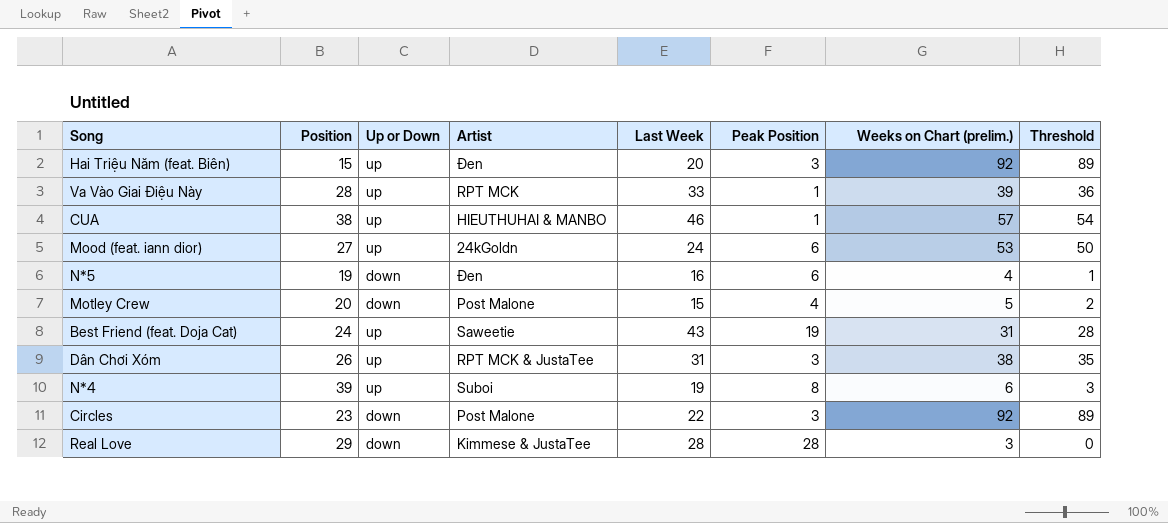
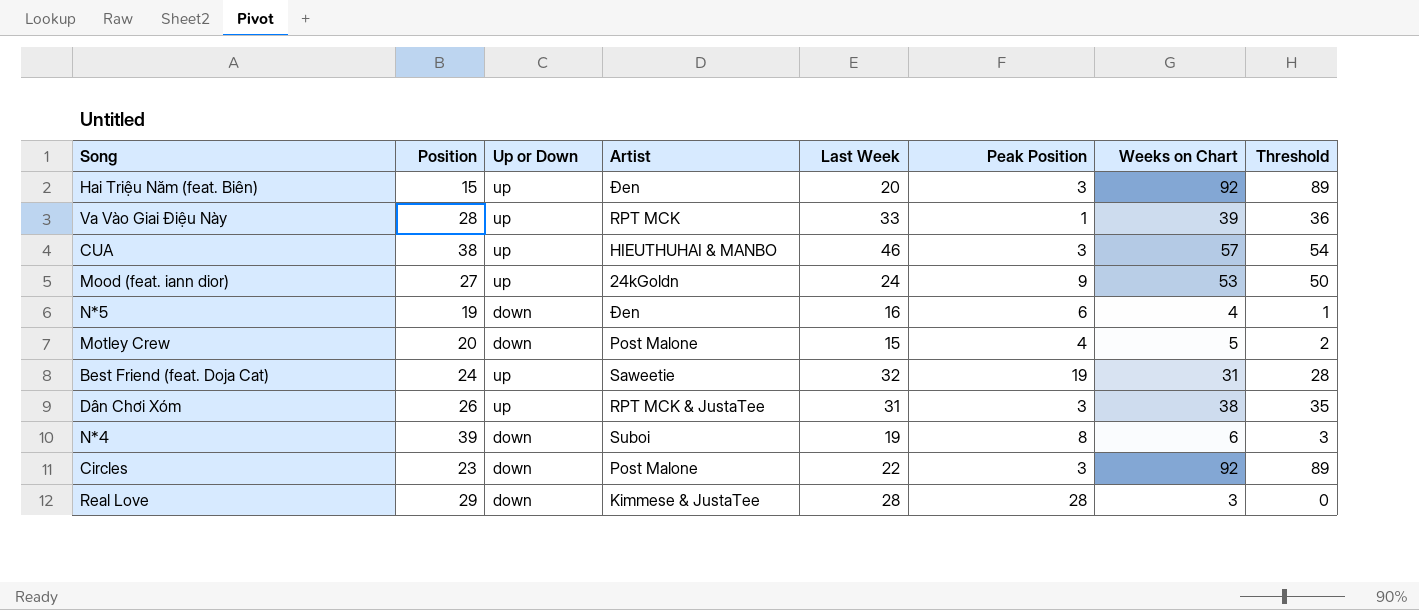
column name: Weeks on Chart (prelim.) -> Weeks on Chart
CUA | Peak Position: 1 -> 3
Mood (feat. iann dior) | Peak Position: 6 -> 9
Best Friend (feat. Doja Cat) | Last Week: 43 -> 32
N*4 | Up or Down: up -> down

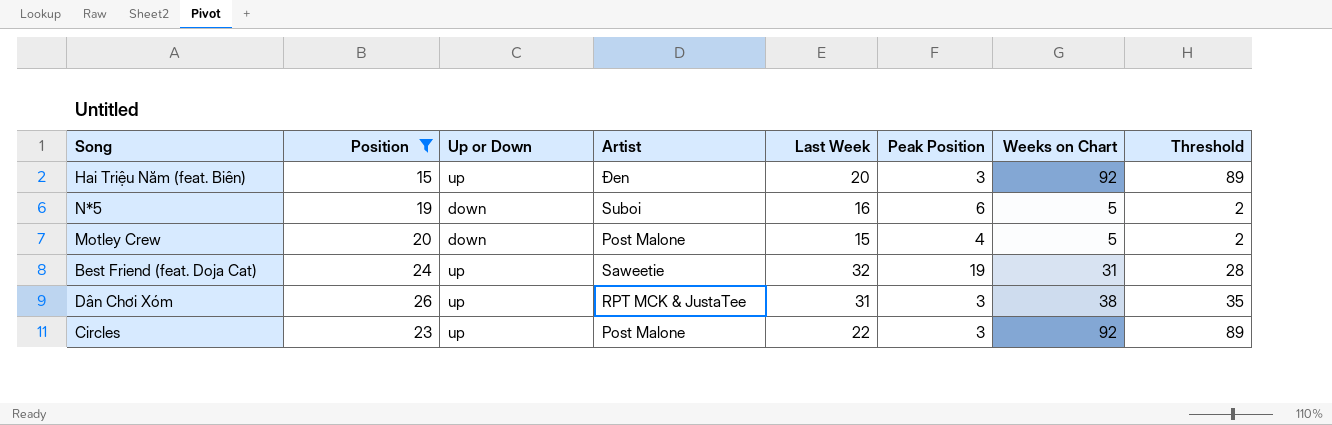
filter: none -> Position <= 26
N*5 | Artist: Đen -> Suboi
N*5 | Weeks on Chart: 4 -> 5
N*5 | Threshold: 1 -> 2
Circles | Up or Down: down -> up

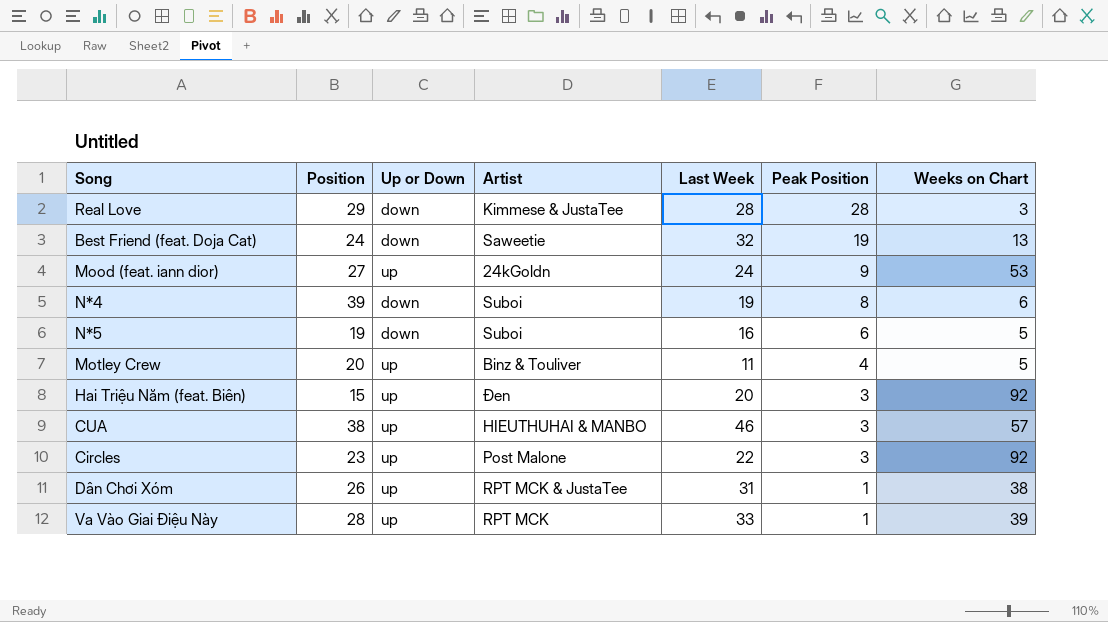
filter: Position <= 26 -> none
row order: none -> Peak Position descending
column Threshold | formula: [Weeks on Chart] - 3 -> none
Best Friend (feat. Doja Cat) | Up or Down: up -> down
Best Friend (feat. Doja Cat) | Weeks on Chart: 31 -> 13
Motley Crew | Up or Down: down -> up
Motley Crew | Artist: Post Malone -> Binz & Touliver
Motley Crew | Last Week: 15 -> 11
Dân Chơi Xóm | Peak Position: 3 -> 1

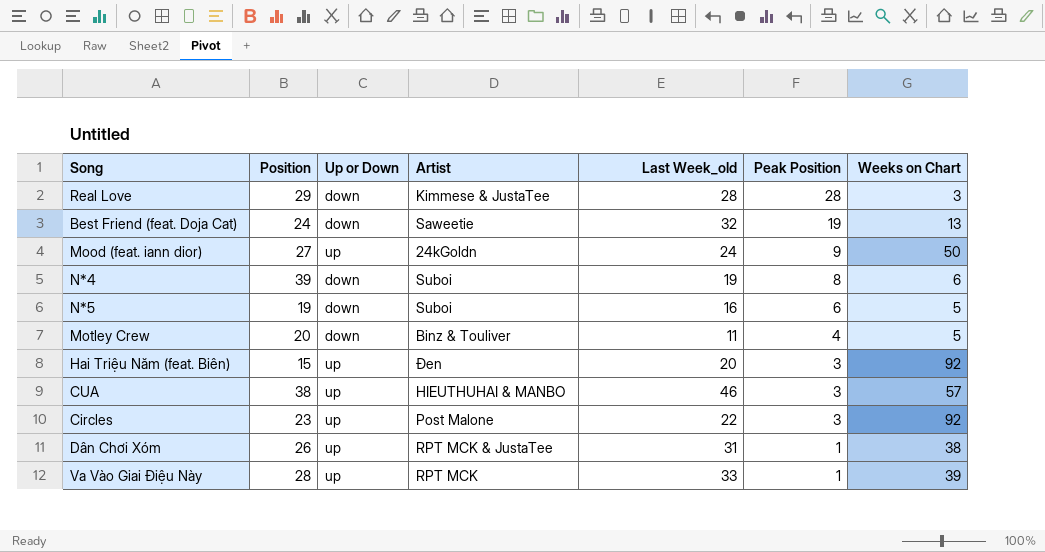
column name: Last Week -> Last Week_old
Mood (feat. iann dior) | Weeks on Chart: 53 -> 50
Motley Crew | Up or Down: up -> down

